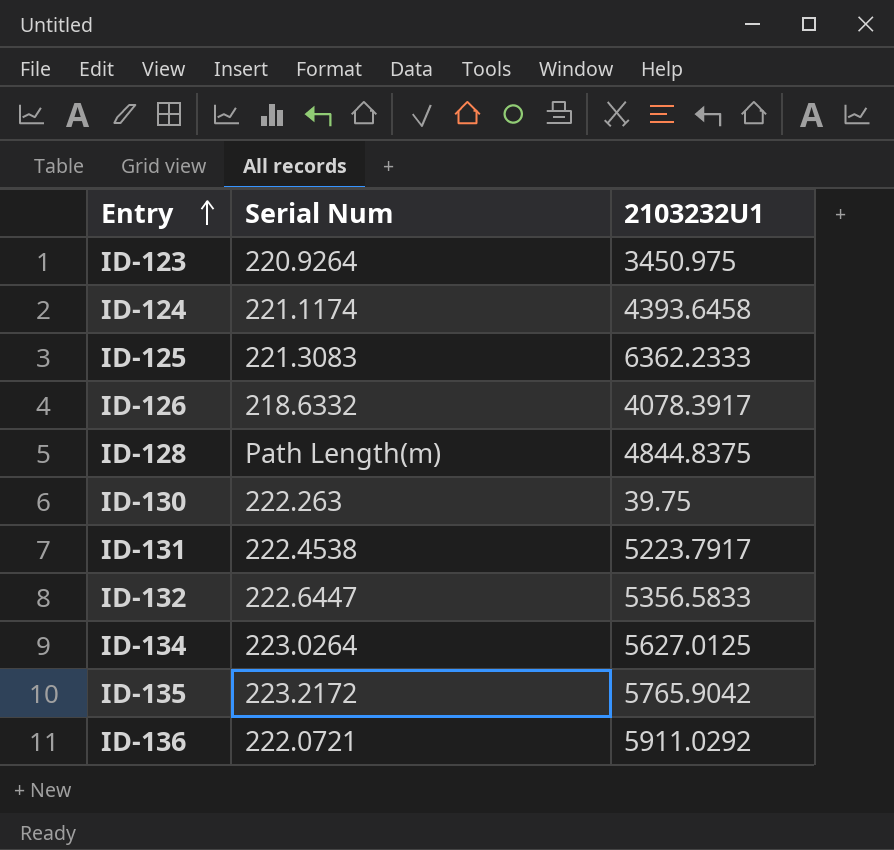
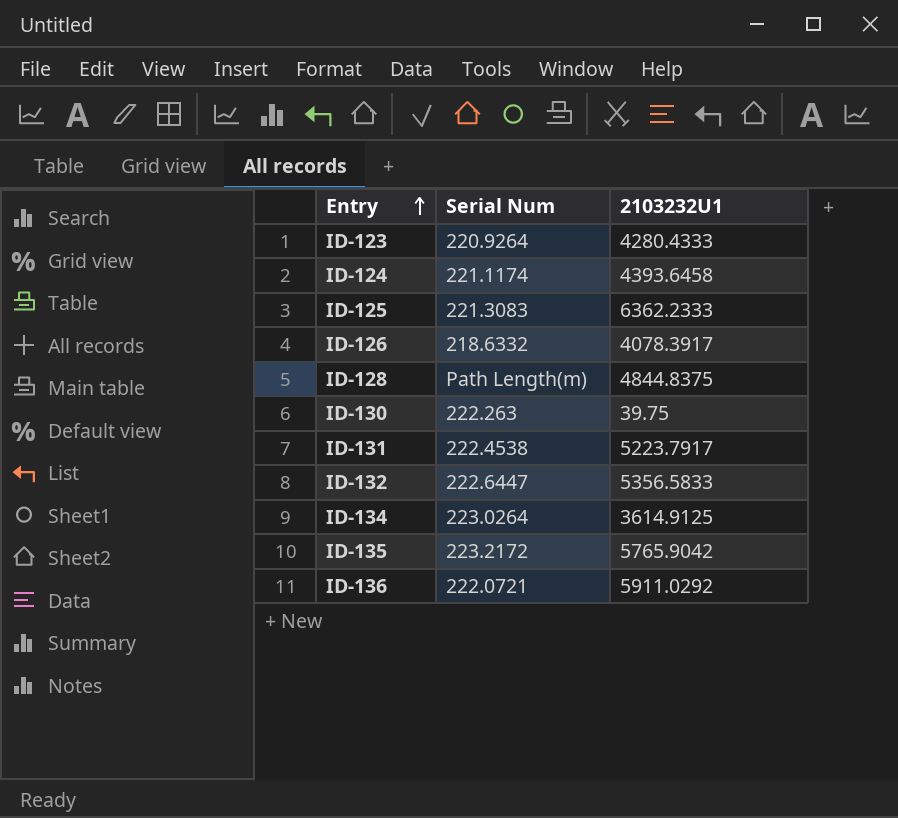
ID-123 | 2103232U1: 3450.975 -> 4280.4333
ID-134 | 2103232U1: 5627.0125 -> 3614.9125

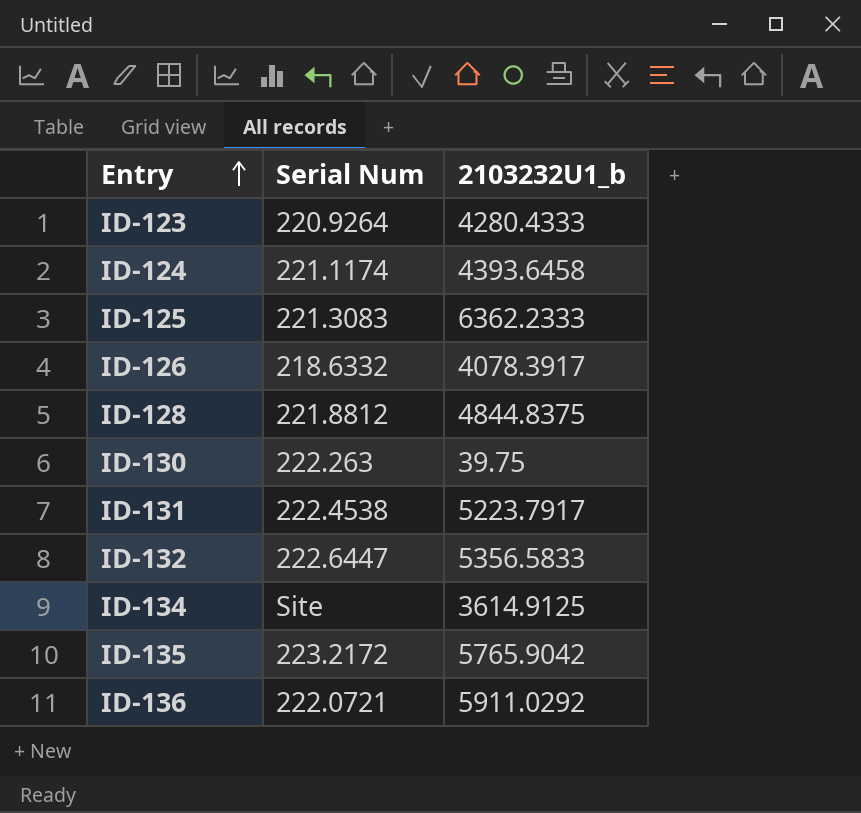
column name: 2103232U1 -> 2103232U1_b
ID-128 | Serial Num: Path Length(m) -> 221.8812
ID-134 | Serial Num: 223.0264 -> Site

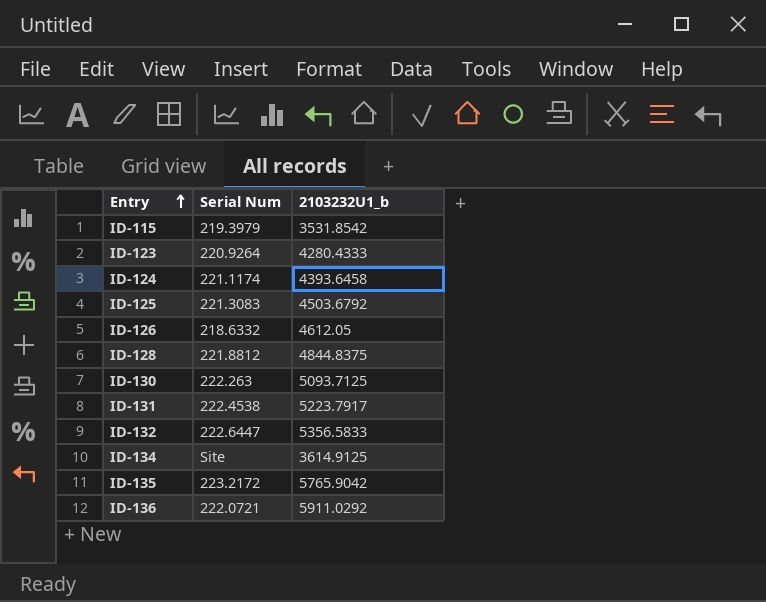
row ID-115: none -> 219.3979 | 3531.8542
ID-125 | 2103232U1_b: 6362.2333 -> 4503.6792
ID-126 | 2103232U1_b: 4078.3917 -> 4612.05
ID-130 | 2103232U1_b: 39.75 -> 5093.7125

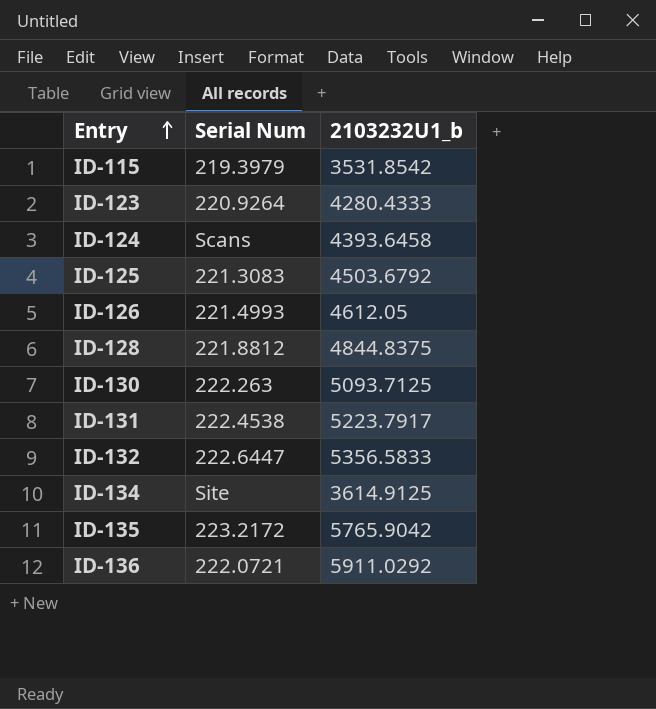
ID-124 | Serial Num: 221.1174 -> Scans
ID-126 | Serial Num: 218.6332 -> 221.4993

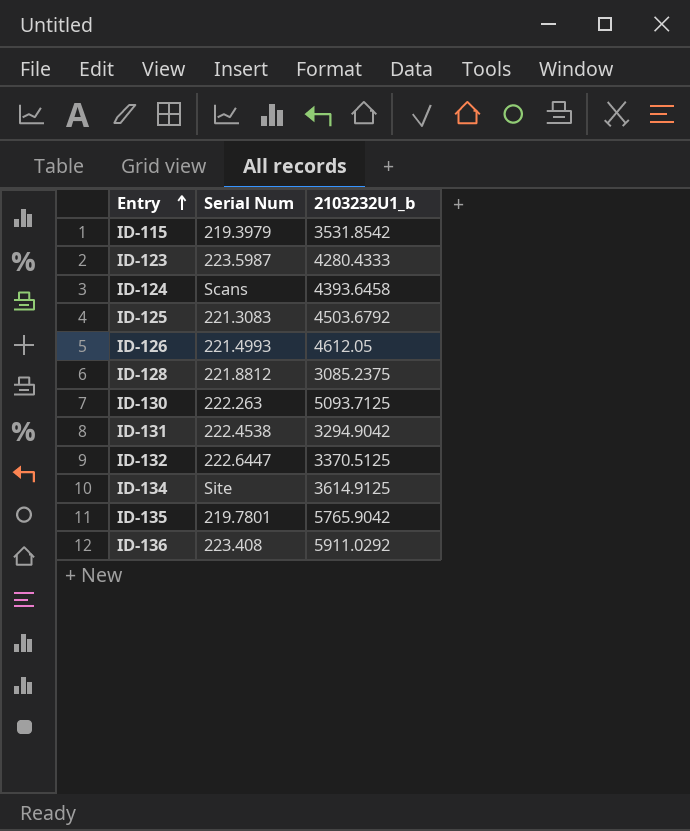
ID-123 | Serial Num: 220.9264 -> 223.5987
ID-128 | 2103232U1_b: 4844.8375 -> 3085.2375
ID-131 | 2103232U1_b: 5223.7917 -> 3294.9042
ID-132 | 2103232U1_b: 5356.5833 -> 3370.5125
ID-135 | Serial Num: 223.2172 -> 219.7801
ID-136 | Serial Num: 222.0721 -> 223.408

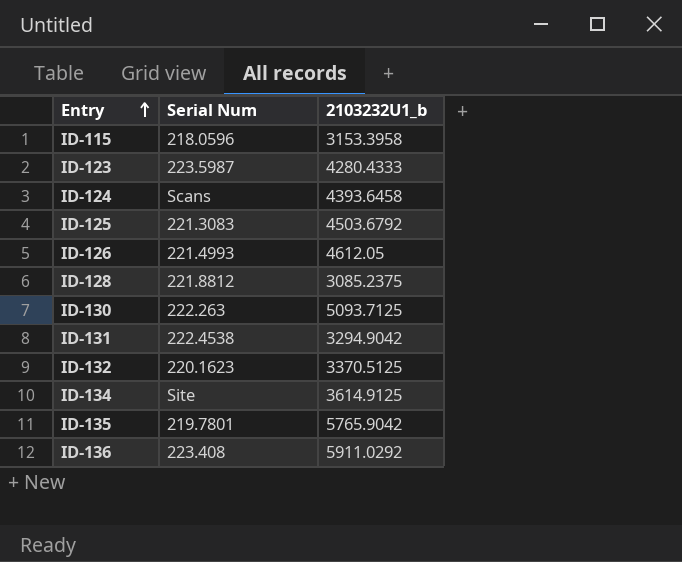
ID-115 | Serial Num: 219.3979 -> 218.0596
ID-115 | 2103232U1_b: 3531.8542 -> 3153.3958
ID-132 | Serial Num: 222.6447 -> 220.1623

